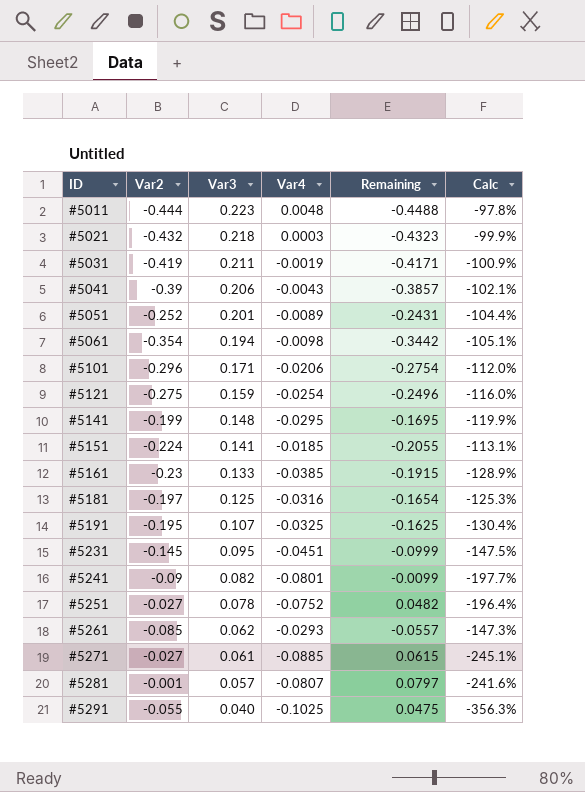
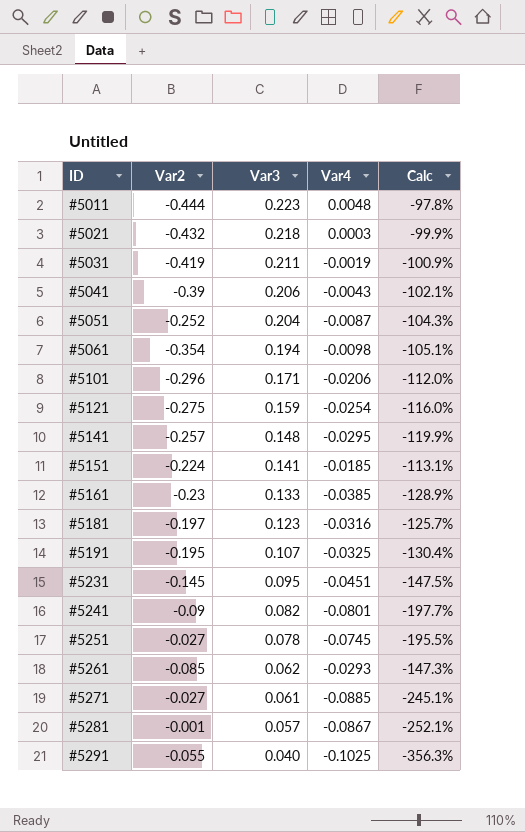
column Remaining | formula: [Var2] - [Var4] -> none
#5051 | Var3: 0.201 -> 0.204
#5051 | Var4: -0.0089 -> -0.0087
#5051 | Calc: -104.4% -> -104.3%
#5141 | Var2: -0.199 -> -0.257
#5181 | Var3: 0.125 -> 0.123
#5181 | Calc: -125.3% -> -125.7%
#5251 | Var4: -0.0752 -> -0.0745
#5251 | Calc: -196.4% -> -195.5%
#5281 | Var4: -0.0807 -> -0.0867
#5281 | Calc: -241.6% -> -252.1%

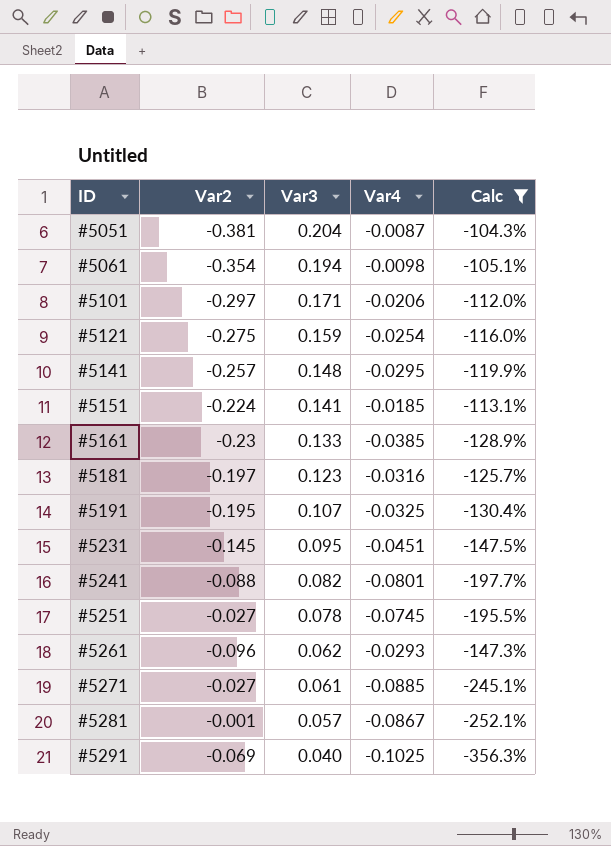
filter: none -> Calc <= -104.3%
#5051 | Var2: -0.252 -> -0.381
#5101 | Var2: -0.296 -> -0.297
#5241 | Var2: -0.09 -> -0.088
#5261 | Var2: -0.085 -> -0.096
#5291 | Var2: -0.055 -> -0.069

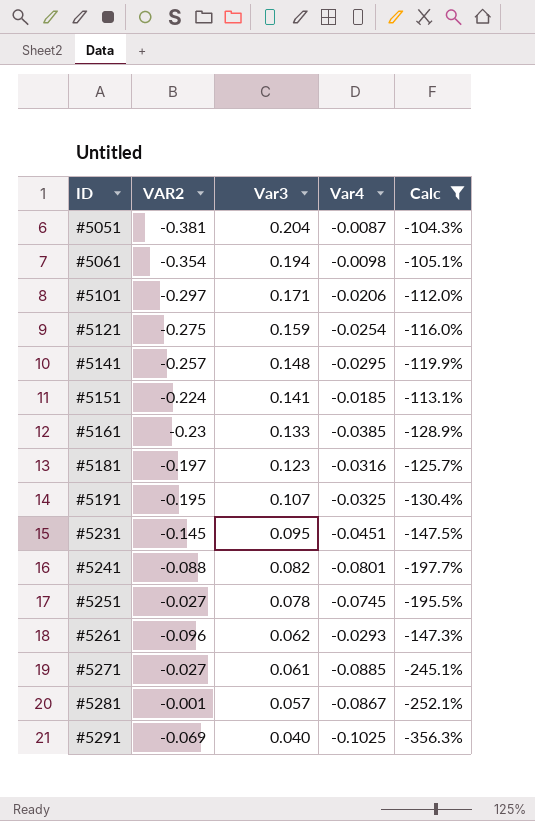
column name: Var2 -> VAR2

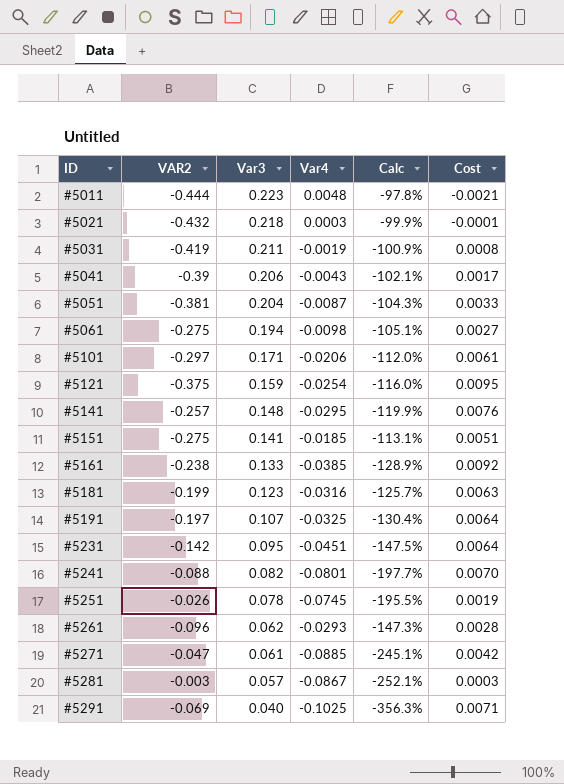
filter: Calc <= -104.3% -> none
column Cost | formula: none -> [VAR2] * [Var4]
#5061 | VAR2: -0.354 -> -0.275
#5121 | VAR2: -0.275 -> -0.375
#5151 | VAR2: -0.224 -> -0.275
#5161 | VAR2: -0.23 -> -0.238
#5181 | VAR2: -0.197 -> -0.199
#5191 | VAR2: -0.195 -> -0.197
#5231 | VAR2: -0.145 -> -0.142
#5251 | VAR2: -0.027 -> -0.026
#5271 | VAR2: -0.027 -> -0.047
#5281 | VAR2: -0.001 -> -0.003

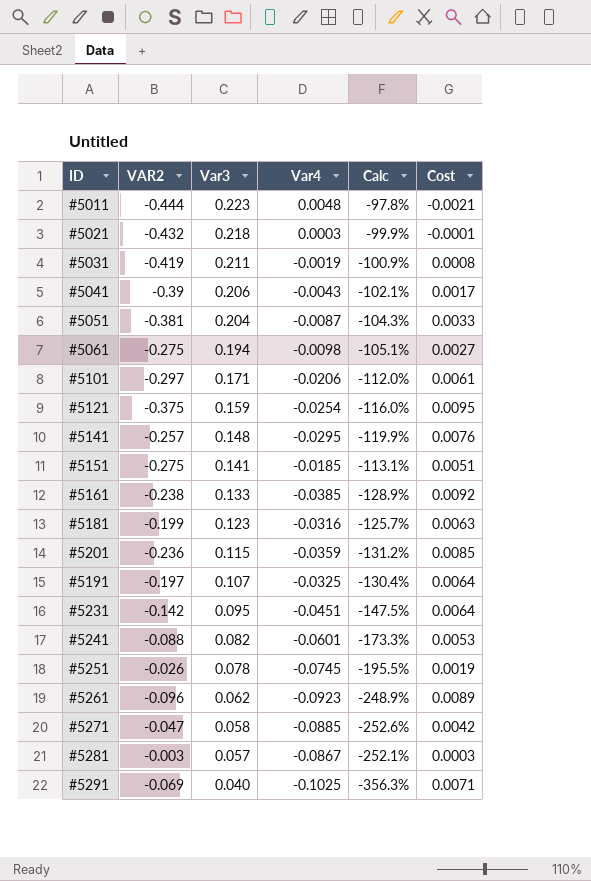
row #5201: none -> -0.236 | 0.115 | -0.0359 | -131.2% | 0.0085
#5241 | Var4: -0.0801 -> -0.0601
#5241 | Calc: -197.7% -> -173.3%
#5241 | Cost: 0.0070 -> 0.0053
#5261 | Var4: -0.0293 -> -0.0923
#5261 | Calc: -147.3% -> -248.9%
#5261 | Cost: 0.0028 -> 0.0089
#5271 | Var3: 0.061 -> 0.058
#5271 | Calc: -245.1% -> -252.6%

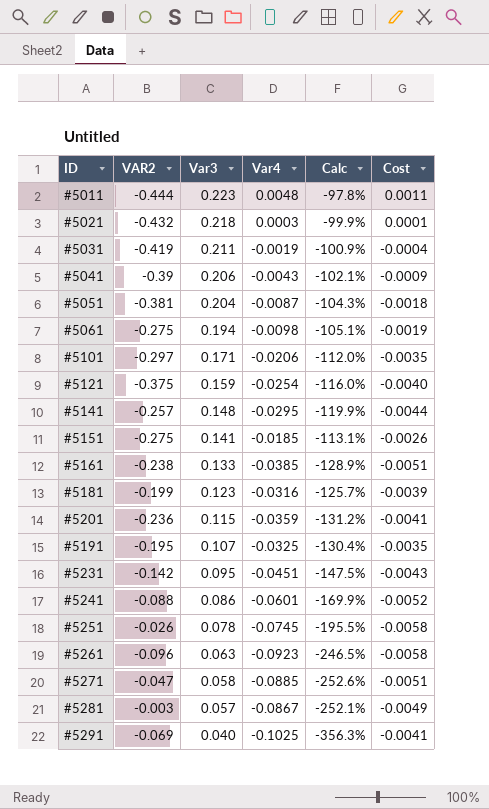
column Cost | formula: [VAR2] * [Var4] -> [Var3] * [Var4]
#5191 | VAR2: -0.197 -> -0.195
#5241 | Var3: 0.082 -> 0.086
#5241 | Calc: -173.3% -> -169.9%
#5261 | Var3: 0.062 -> 0.063
#5261 | Calc: -248.9% -> -246.5%

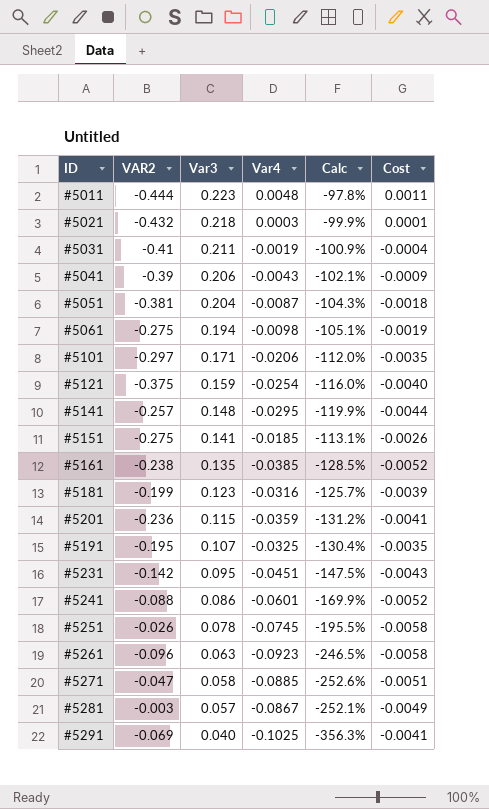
#5031 | VAR2: -0.419 -> -0.41
#5161 | Var3: 0.133 -> 0.135
#5161 | Calc: -128.9% -> -128.5%
#5161 | Cost: -0.0051 -> -0.0052

